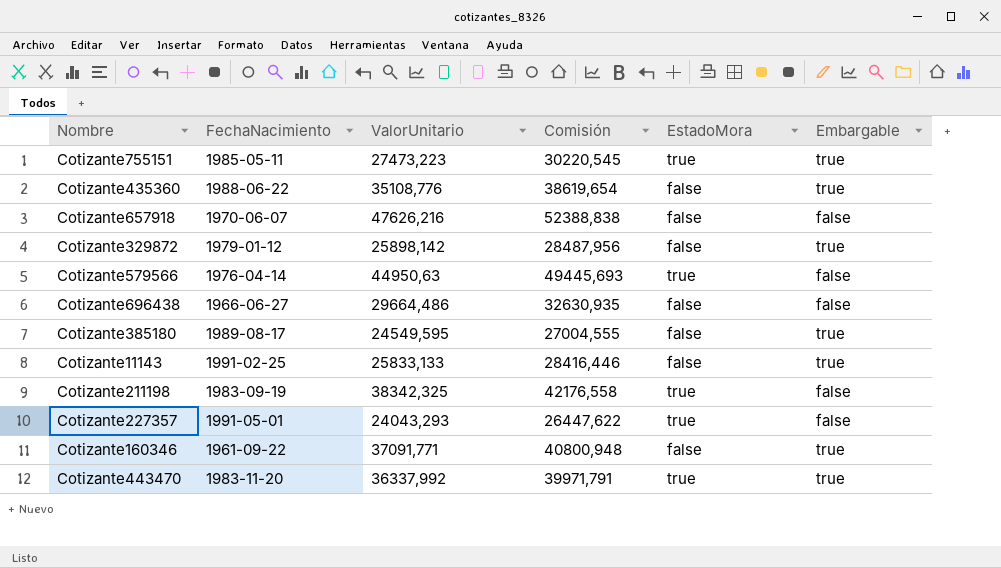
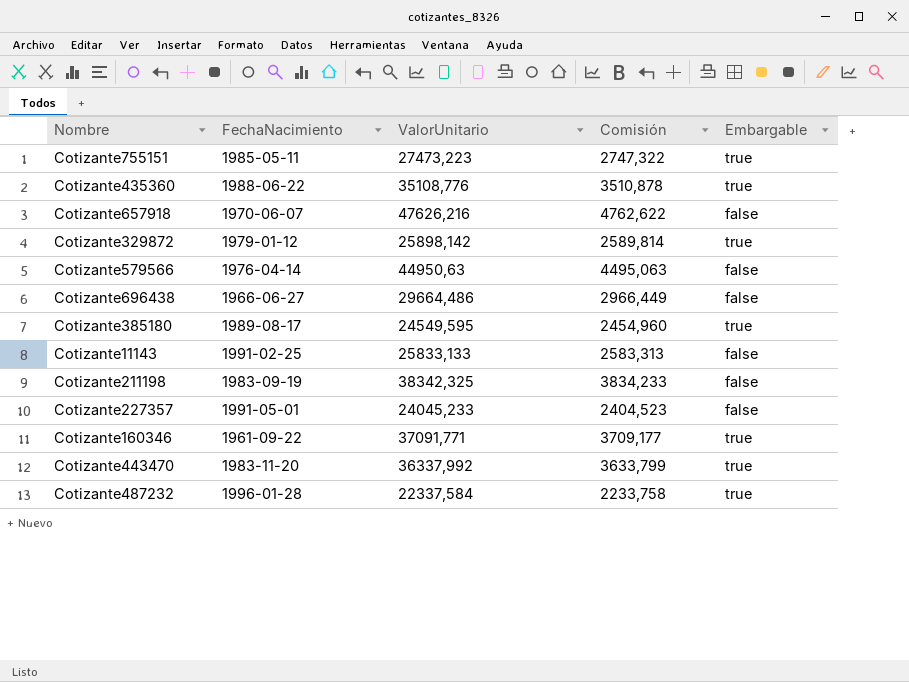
column EstadoMora | position: 5 -> none
column Comisión | formula: [ValorUnitario] * 1,1 -> [ValorUnitario] * 0,1
Cotizante11143 | Embargable: true -> false
Cotizante227357 | ValorUnitario: 24043,293 -> 24045,233
row Cotizante487232: none -> 1996-01-28 | 22337,584 | 2233,758 | true

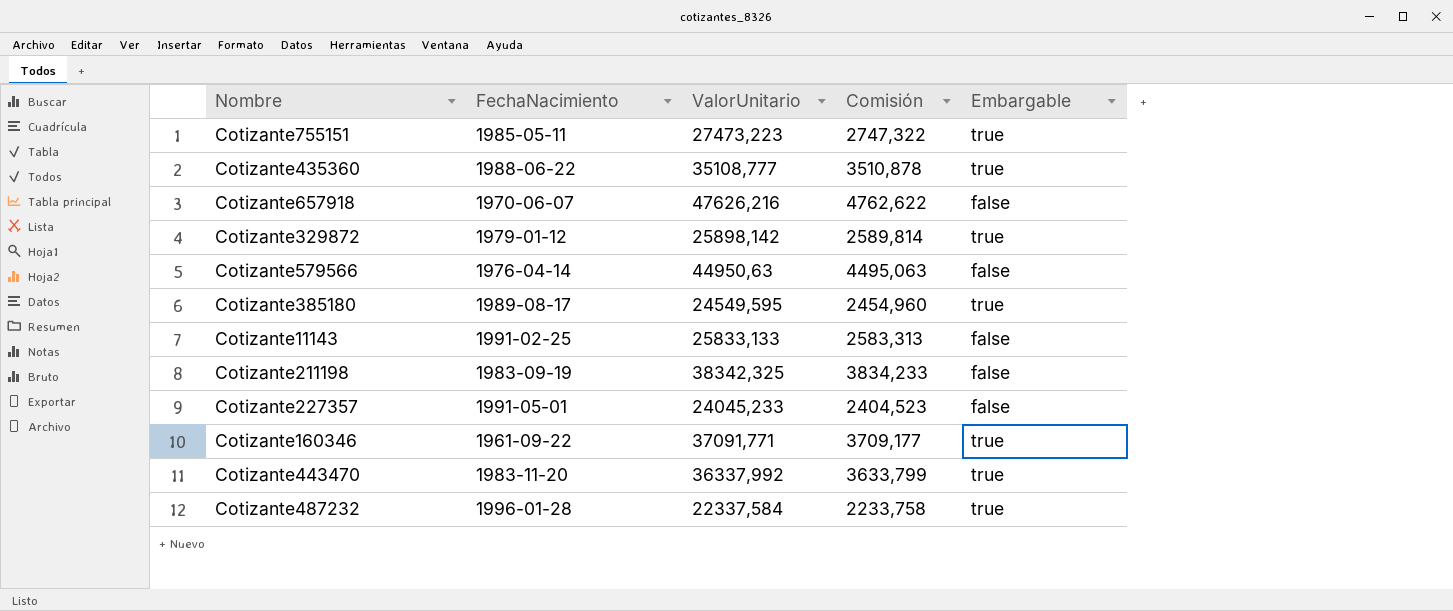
row Cotizante696438: 1966-06-27 | 29664,486 | 2966,449 | false -> none
Cotizante435360 | ValorUnitario: 35108,776 -> 35108,777

